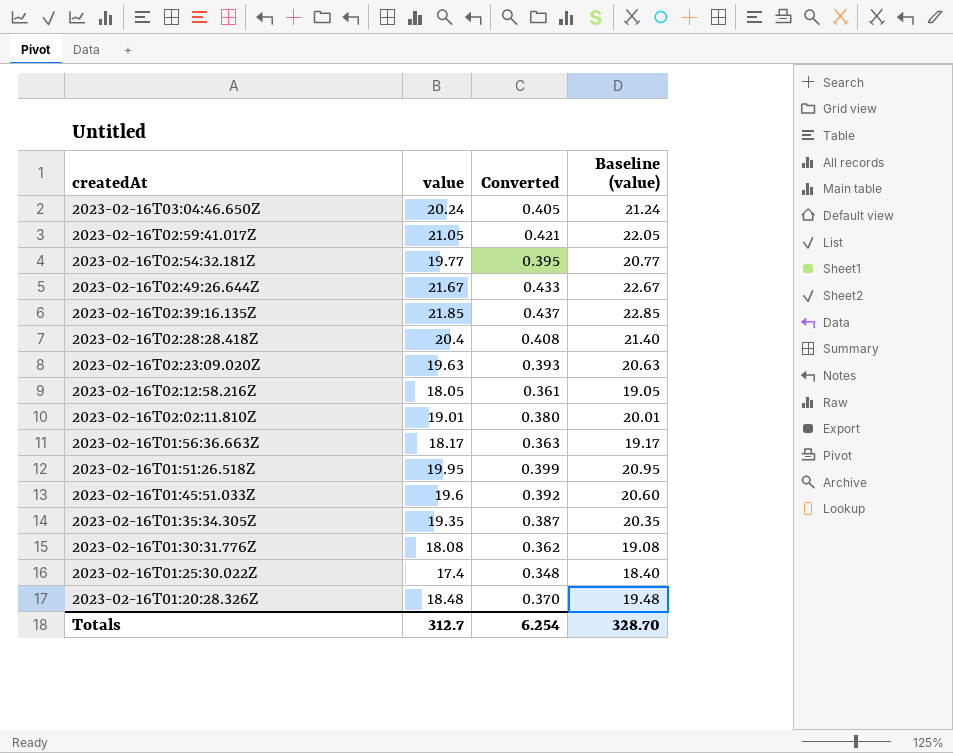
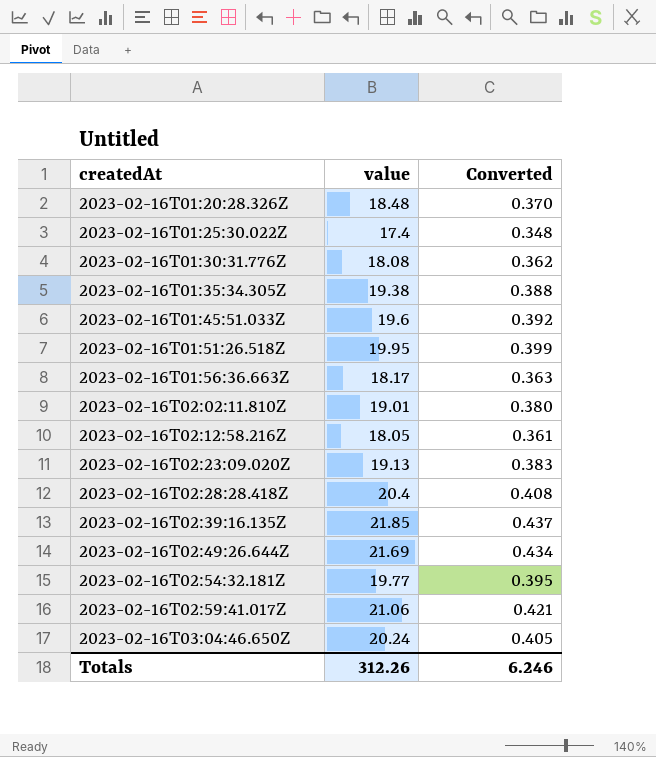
row order: createdAt descending -> createdAt ascending
column Baseline (value) | formula: [value] + 1 -> none
2023-02-16T01:35:34.305Z | value: 19.35 -> 19.38
2023-02-16T01:35:34.305Z | Converted: 0.387 -> 0.388
2023-02-16T02:23:09.020Z | value: 19.63 -> 19.13
2023-02-16T02:23:09.020Z | Converted: 0.393 -> 0.383
2023-02-16T02:49:26.644Z | value: 21.67 -> 21.69
2023-02-16T02:49:26.644Z | Converted: 0.433 -> 0.434
2023-02-16T02:59:41.017Z | value: 21.05 -> 21.06
Totals | value: 312.7 -> 312.26
Totals | Converted: 6.254 -> 6.246

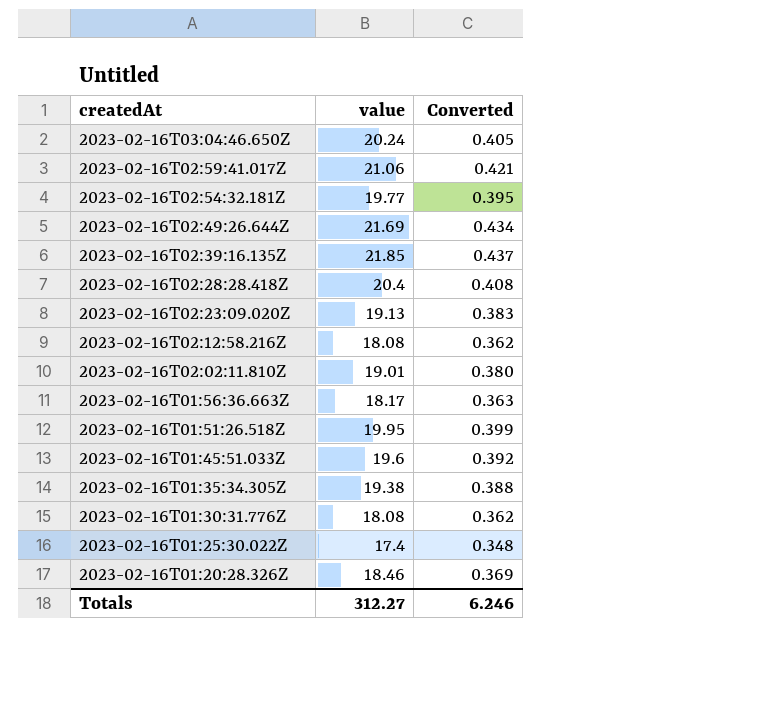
row order: createdAt ascending -> createdAt descending
2023-02-16T02:12:58.216Z | value: 18.05 -> 18.08
2023-02-16T02:12:58.216Z | Converted: 0.361 -> 0.362
2023-02-16T01:20:28.326Z | value: 18.48 -> 18.46
2023-02-16T01:20:28.326Z | Converted: 0.370 -> 0.369
Totals | value: 312.26 -> 312.27

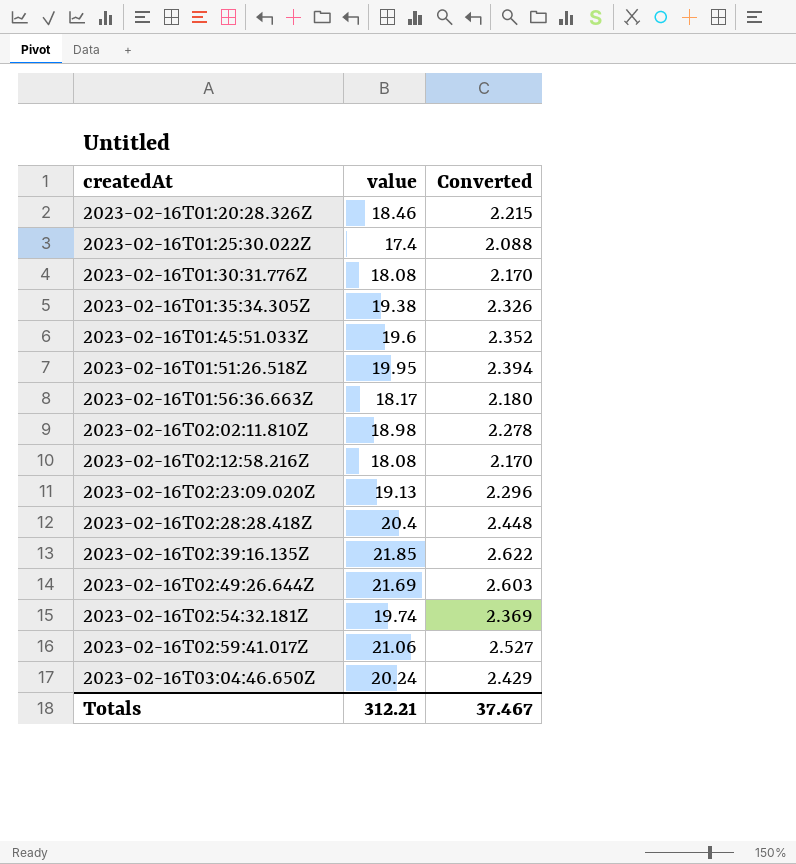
row order: createdAt descending -> createdAt ascending
column Converted | formula: [value] * 0.02 -> [value] * 0.12
2023-02-16T02:02:11.810Z | value: 19.01 -> 18.98
2023-02-16T02:54:32.181Z | value: 19.77 -> 19.74
Totals | value: 312.27 -> 312.21
Totals | Converted: 6.246 -> 37.467

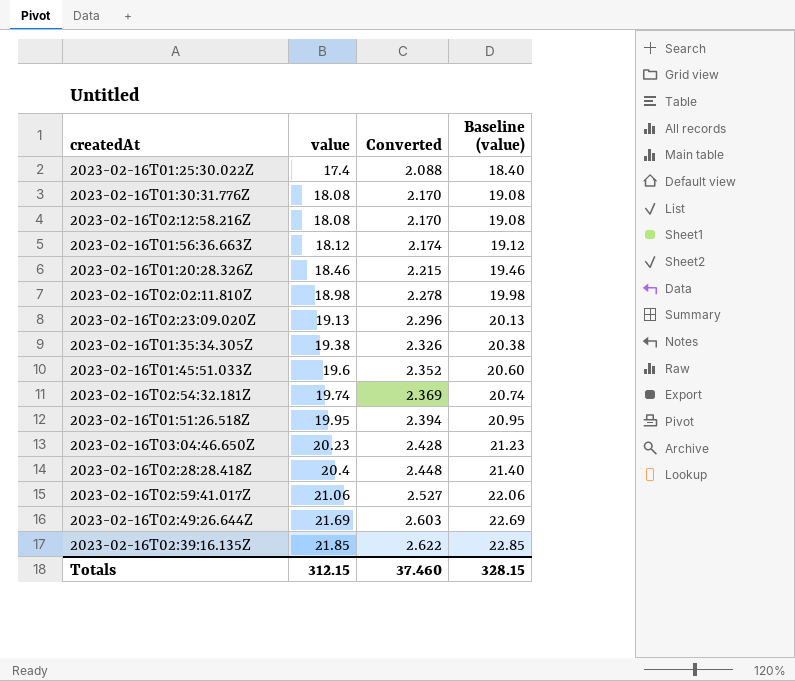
row order: createdAt ascending -> value ascending
column Baseline (value) | formula: none -> [value] + 1
2023-02-16T01:56:36.663Z | value: 18.17 -> 18.12
2023-02-16T01:56:36.663Z | Converted: 2.180 -> 2.174
2023-02-16T03:04:46.650Z | value: 20.24 -> 20.23
2023-02-16T03:04:46.650Z | Converted: 2.429 -> 2.428
Totals | value: 312.21 -> 312.15
Totals | Converted: 37.467 -> 37.460

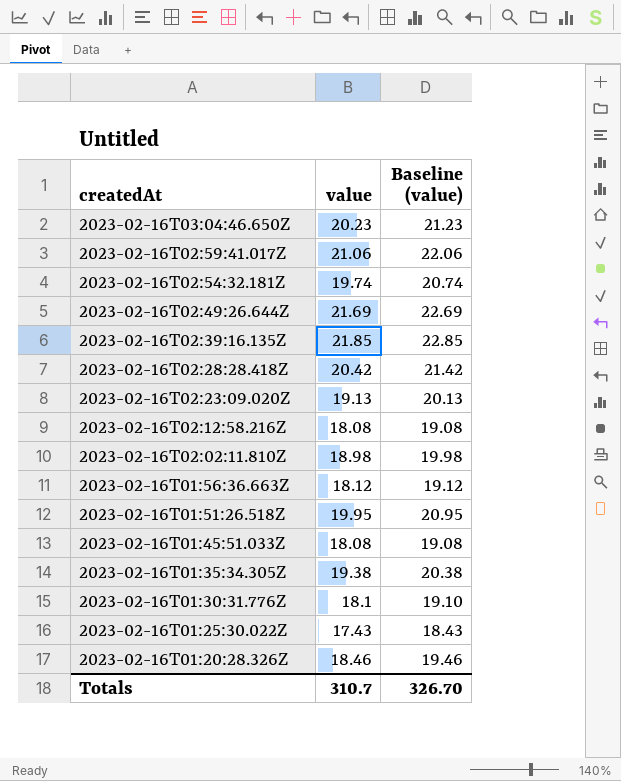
row order: value ascending -> createdAt descending
column Converted | formula: [value] * 0.12 -> none
2023-02-16T02:28:28.418Z | value: 20.4 -> 20.42
2023-02-16T02:28:28.418Z | Baseline (value): 21.40 -> 21.42
2023-02-16T01:45:51.033Z | value: 19.6 -> 18.08
2023-02-16T01:45:51.033Z | Baseline (value): 20.60 -> 19.08
2023-02-16T01:30:31.776Z | value: 18.08 -> 18.1
2023-02-16T01:30:31.776Z | Baseline (value): 19.08 -> 19.10
2023-02-16T01:25:30.022Z | value: 17.4 -> 17.43
2023-02-16T01:25:30.022Z | Baseline (value): 18.40 -> 18.43
Totals | value: 312.15 -> 310.7
Totals | Baseline (value): 328.15 -> 326.70

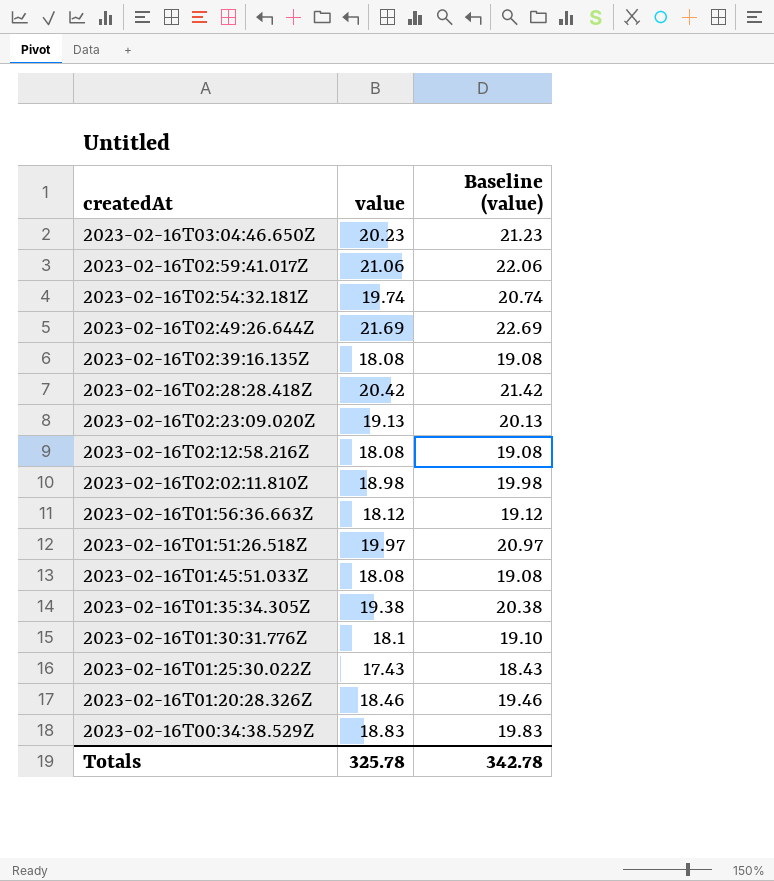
2023-02-16T02:39:16.135Z | value: 21.85 -> 18.08
2023-02-16T02:39:16.135Z | Baseline (value): 22.85 -> 19.08
2023-02-16T01:51:26.518Z | value: 19.95 -> 19.97
2023-02-16T01:51:26.518Z | Baseline (value): 20.95 -> 20.97
row 2023-02-16T00:34:38.529Z: none -> 18.83 | 19.83
Totals | value: 310.7 -> 325.78
Totals | Baseline (value): 326.70 -> 342.78

